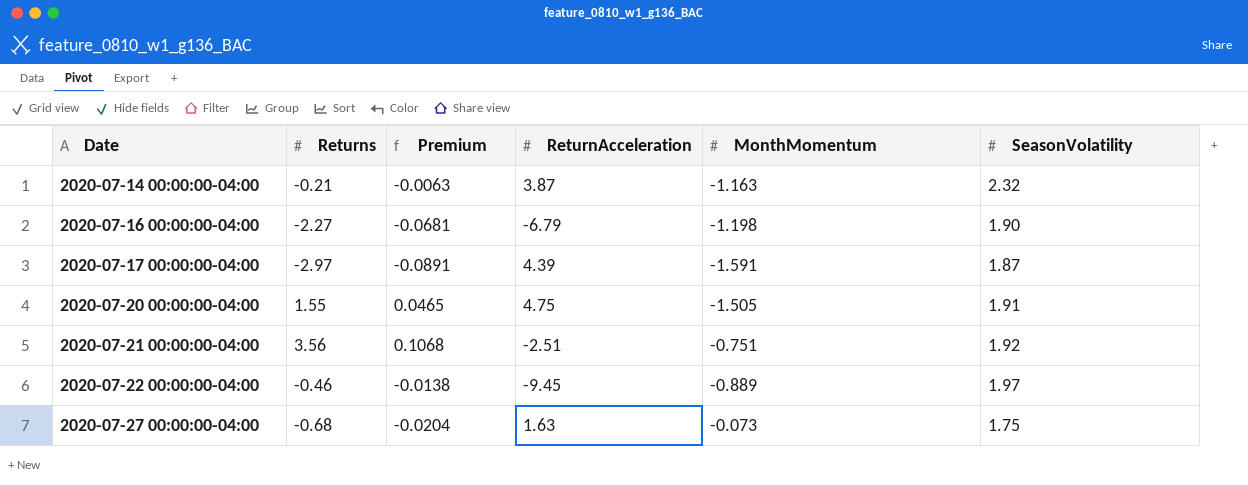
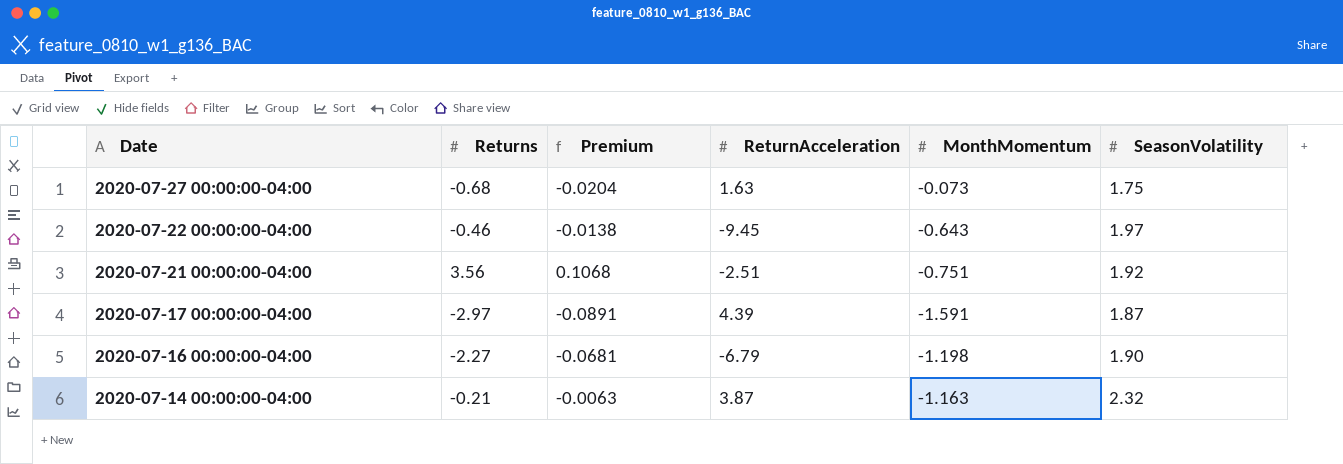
row order: Date ascending -> Date descending
row 2020-07-20 00:00:00-04:00: 1.55 | 0.0465 | 4.75 | -1.505 | 1.91 -> none
2020-07-22 00:00:00-04:00 | MonthMomentum: -0.889 -> -0.643

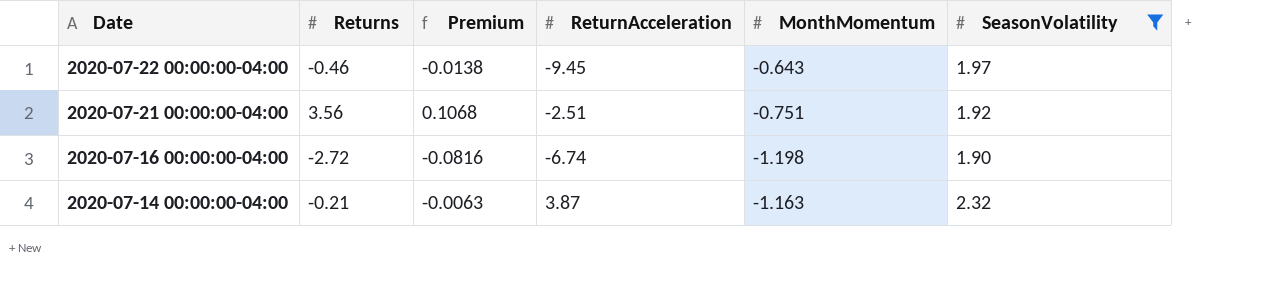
filter: none -> SeasonVolatility >= 1.90
2020-07-16 00:00:00-04:00 | Returns: -2.27 -> -2.72
2020-07-16 00:00:00-04:00 | Premium: -0.0681 -> -0.0816
2020-07-16 00:00:00-04:00 | ReturnAcceleration: -6.79 -> -6.74

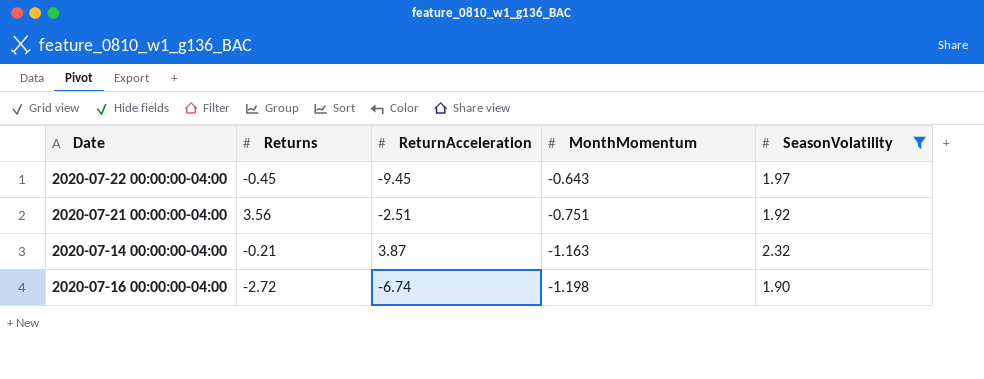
row order: Date descending -> MonthMomentum descending
column Premium | formula: [Returns] * 0.03 -> none
2020-07-22 00:00:00-04:00 | Returns: -0.46 -> -0.45

